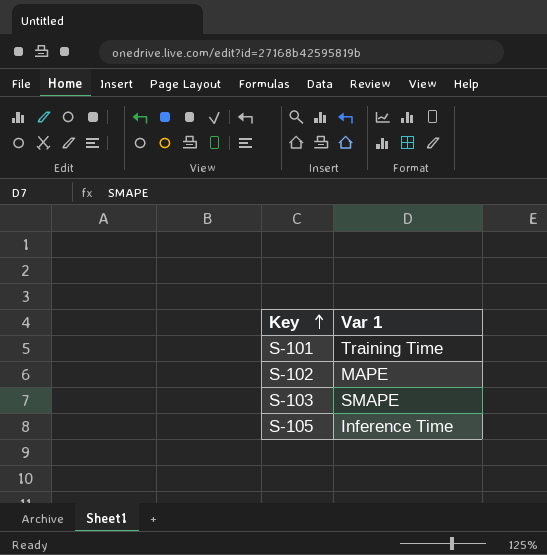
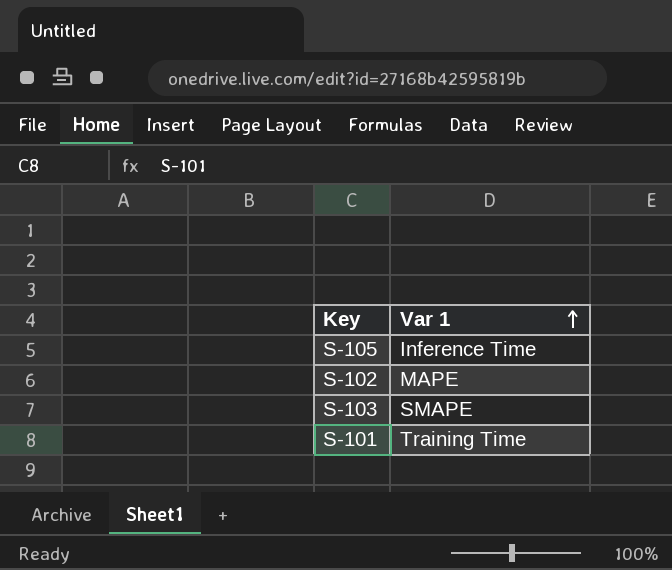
row order: Key ascending -> Var 1 ascending

